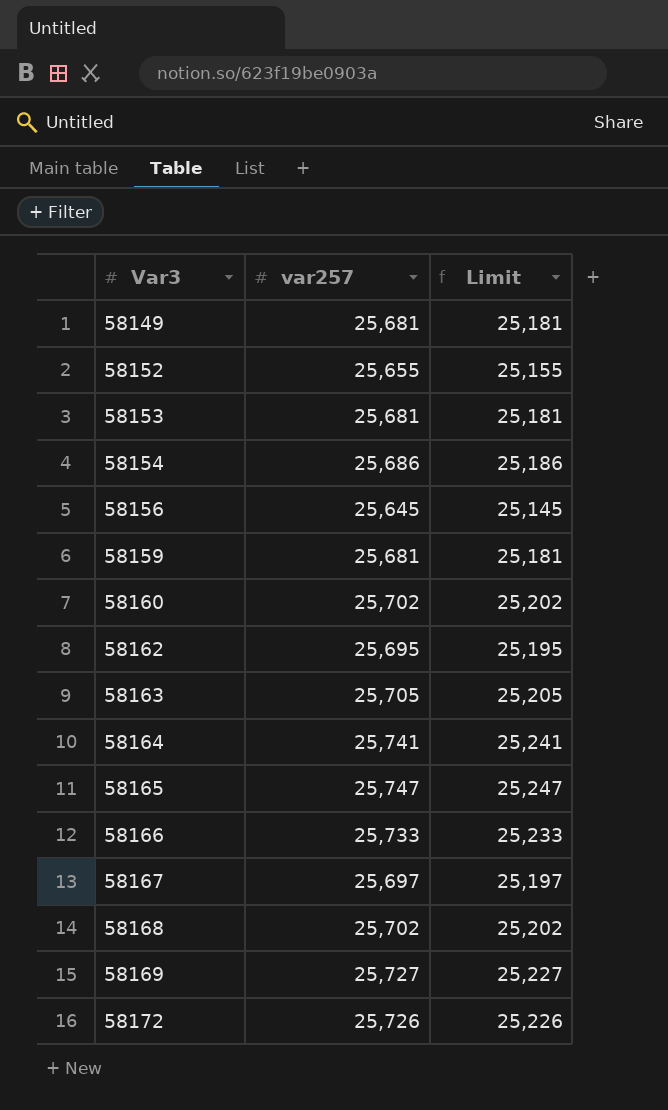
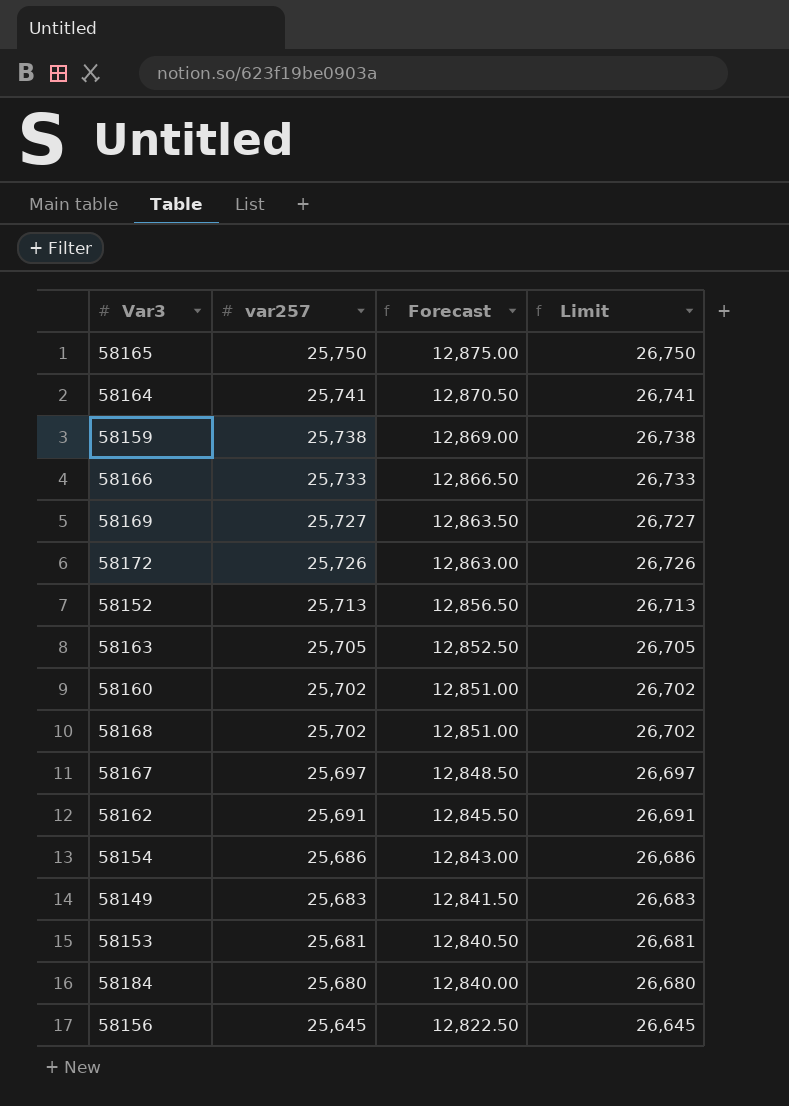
row order: Var3 ascending -> var257 descending
column Forecast | formula: none -> [var257] * 0.5
column Limit | formula: [var257] - 500 -> [var257] + 1000
58165 | var257: 25,747 -> 25,750
58159 | var257: 25,681 -> 25,738
58152 | var257: 25,655 -> 25,713
58162 | var257: 25,695 -> 25,691
58149 | var257: 25,681 -> 25,683
row 58184: none -> 25,680 | 12,840.00 | 26,680

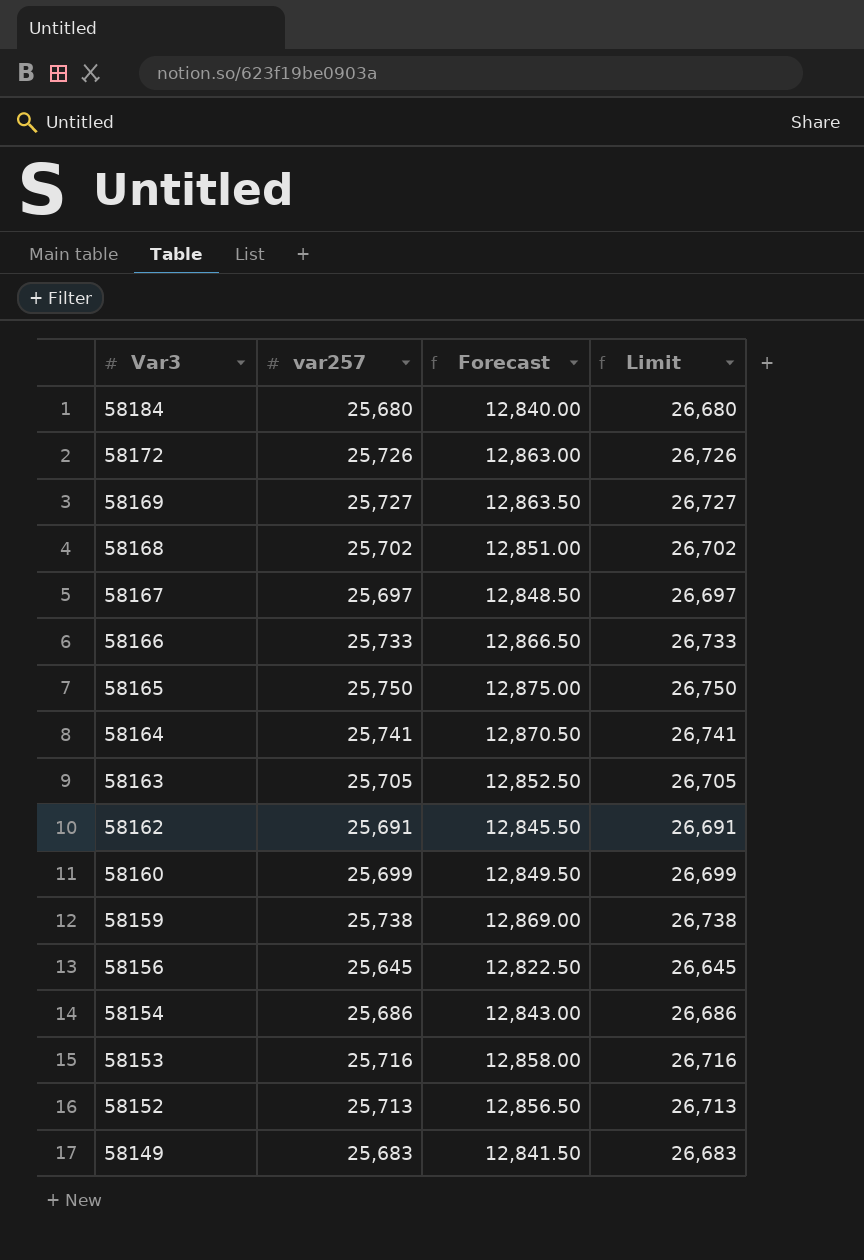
row order: var257 descending -> Var3 descending
58160 | var257: 25,702 -> 25,699
58160 | Forecast: 12,851.00 -> 12,849.50
58160 | Limit: 26,702 -> 26,699
58153 | var257: 25,681 -> 25,716
58153 | Forecast: 12,840.50 -> 12,858.00
58153 | Limit: 26,681 -> 26,716

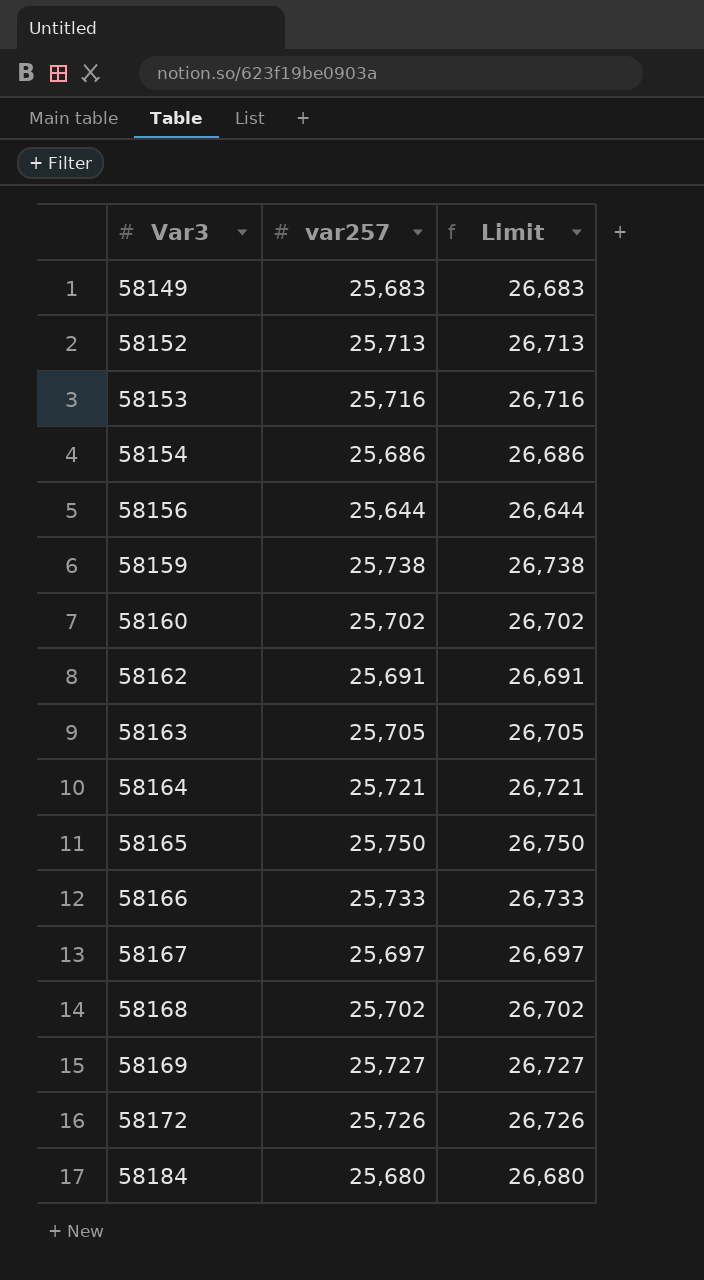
row order: Var3 descending -> Var3 ascending
column Forecast | formula: [var257] * 0.5 -> none
58156 | var257: 25,645 -> 25,644
58156 | Limit: 26,645 -> 26,644
58160 | var257: 25,699 -> 25,702
58160 | Limit: 26,699 -> 26,702
58164 | var257: 25,741 -> 25,721
58164 | Limit: 26,741 -> 26,721

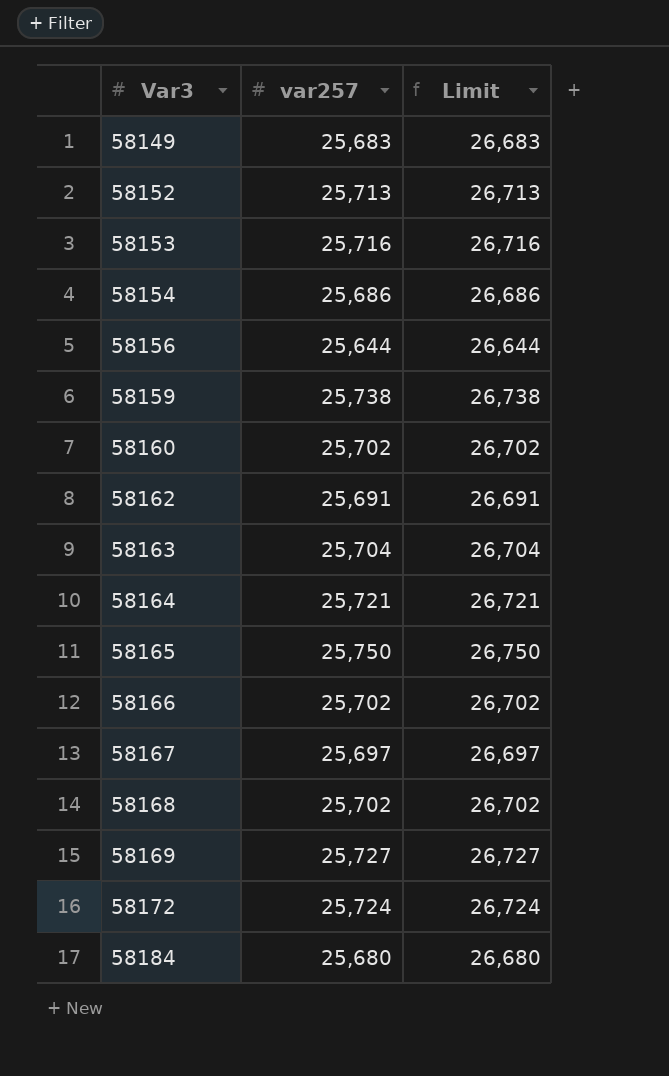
58163 | var257: 25,705 -> 25,704
58163 | Limit: 26,705 -> 26,704
58166 | var257: 25,733 -> 25,702
58166 | Limit: 26,733 -> 26,702
58172 | var257: 25,726 -> 25,724
58172 | Limit: 26,726 -> 26,724

